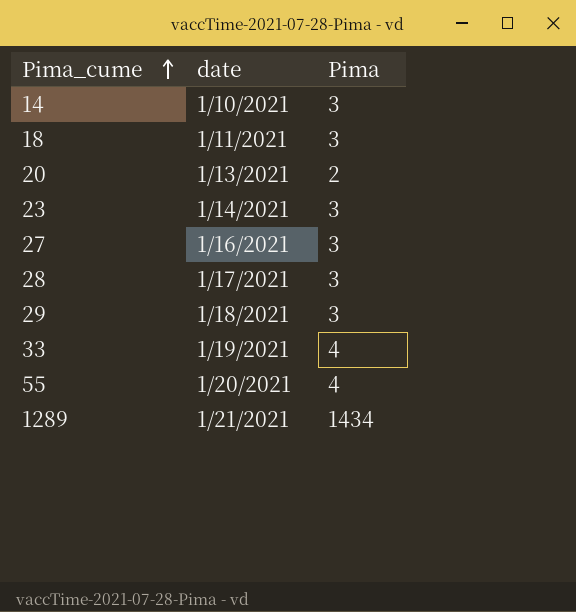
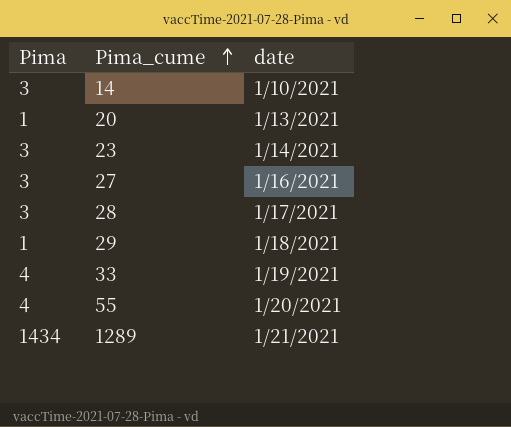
column Pima | position: 3 -> 1
row 18: 1/11/2021 | 3 -> none
20 | Pima: 2 -> 1
29 | Pima: 3 -> 1

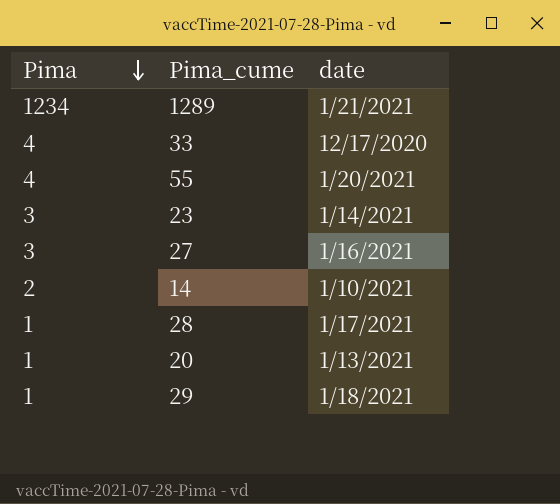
row order: Pima_cume ascending -> Pima descending
1289 | Pima: 1434 -> 1234
33 | date: 1/19/2021 -> 12/17/2020
14 | Pima: 3 -> 2
28 | Pima: 3 -> 1

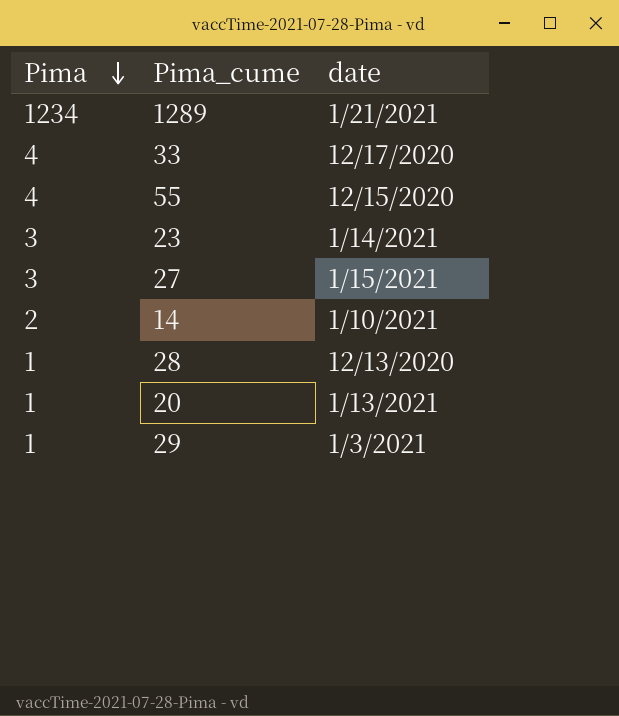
55 | date: 1/20/2021 -> 12/15/2020
27 | date: 1/16/2021 -> 1/15/2021
28 | date: 1/17/2021 -> 12/13/2020
29 | date: 1/18/2021 -> 1/3/2021

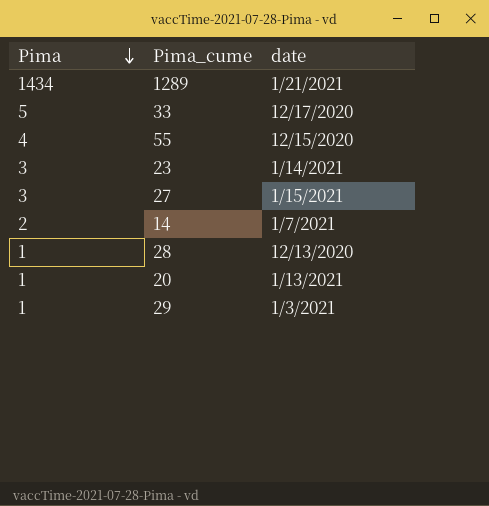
1289 | Pima: 1234 -> 1434
33 | Pima: 4 -> 5
14 | date: 1/10/2021 -> 1/7/2021

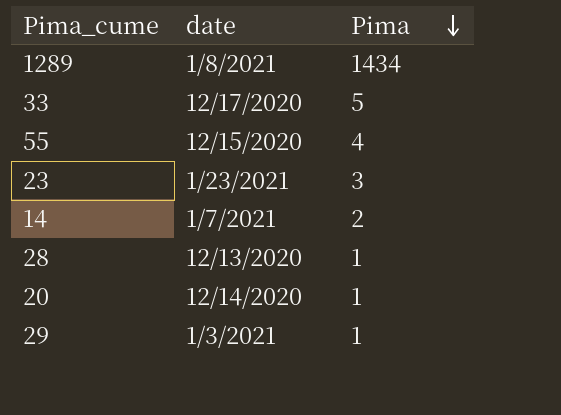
column Pima | position: 1 -> 3
row 27: 3 | 1/15/2021 -> none
1289 | date: 1/21/2021 -> 1/8/2021
23 | date: 1/14/2021 -> 1/23/2021
20 | date: 1/13/2021 -> 12/14/2020

